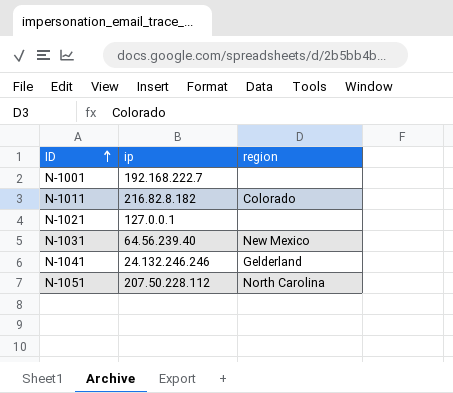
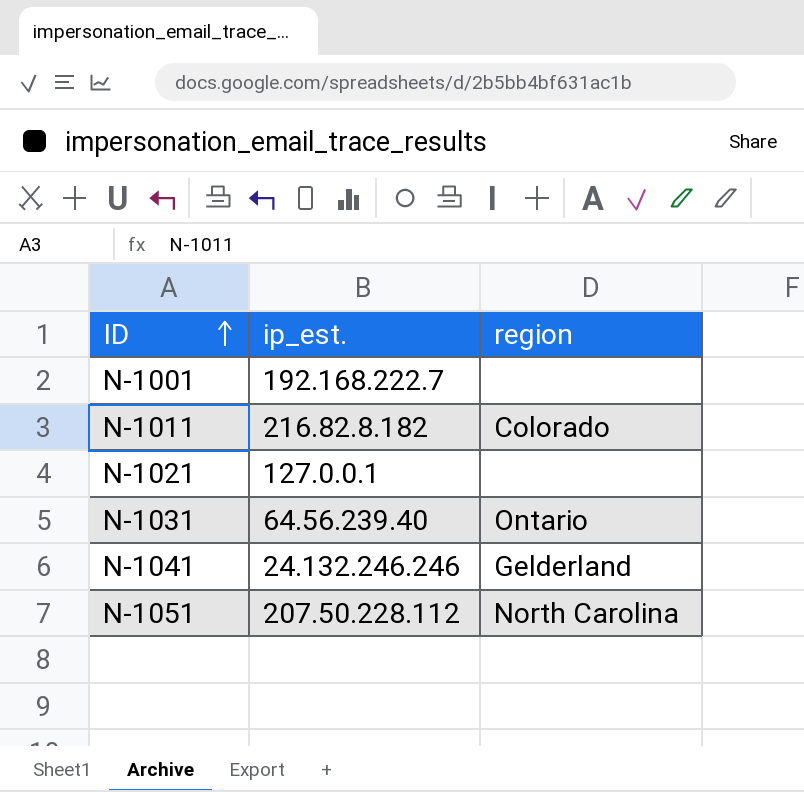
column name: ip -> ip_est.
N-1031 | region: New Mexico -> Ontario

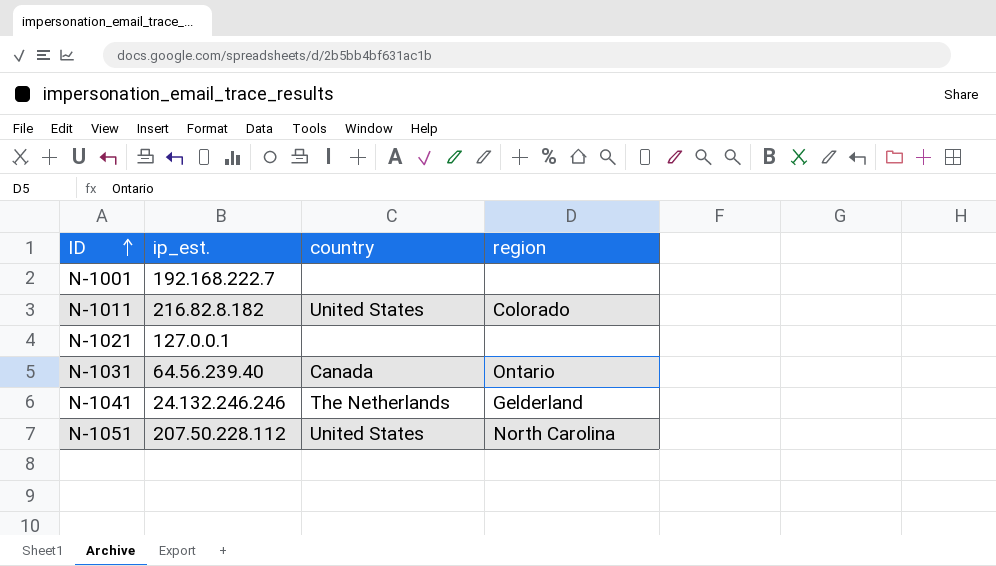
column country | position: none -> 3

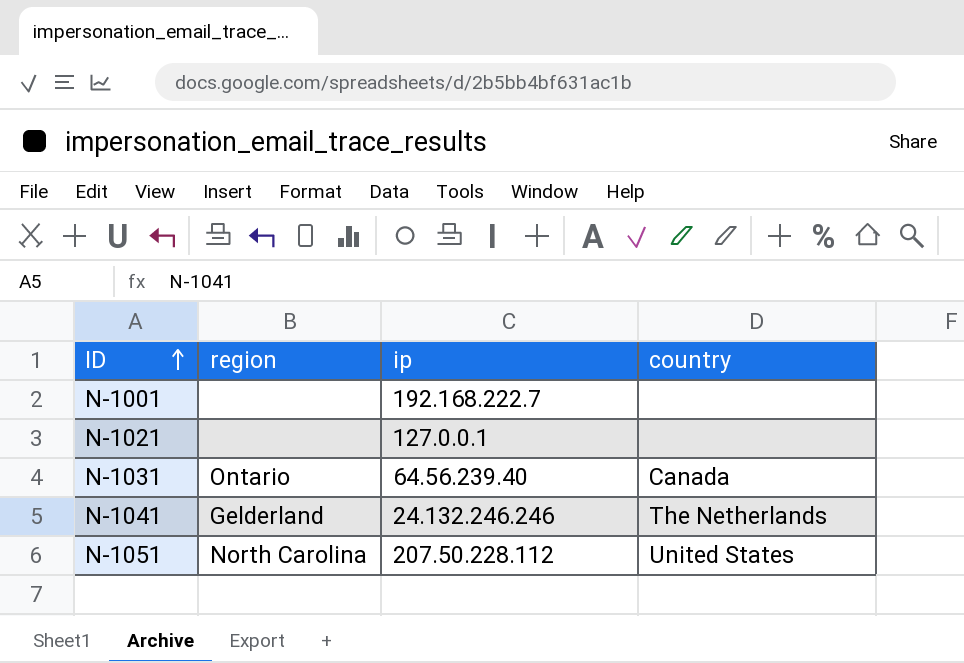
column region | position: 4 -> 2
column name: ip_est. -> ip
row N-1011: 216.82.8.182 | United States | Colorado -> none

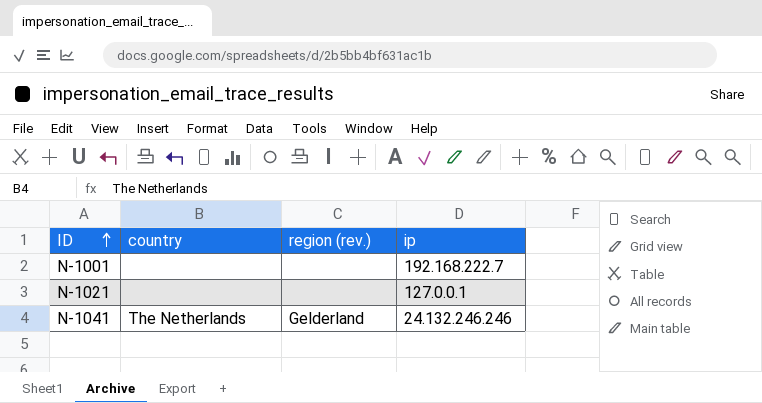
column country | position: 4 -> 2
column name: region -> region (rev.)
row N-1031: Ontario | 64.56.239.40 | Canada -> none
row N-1051: North Carolina | 207.50.228.112 | United States -> none

